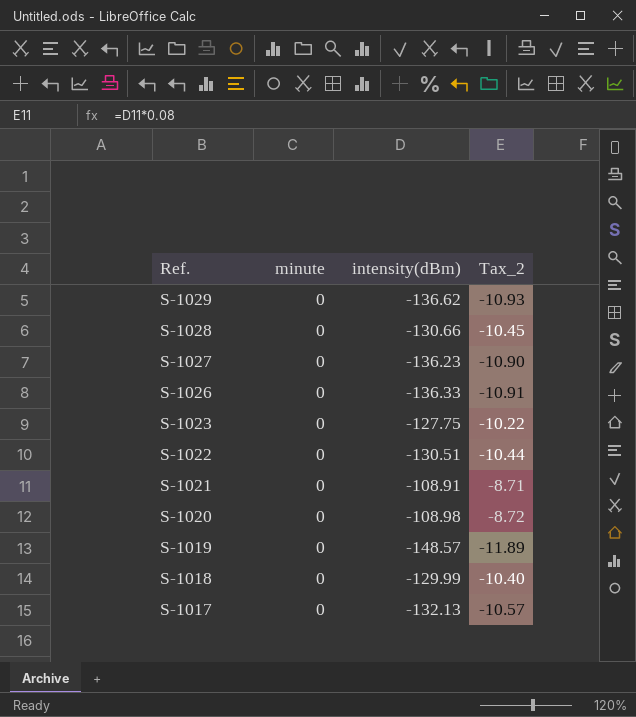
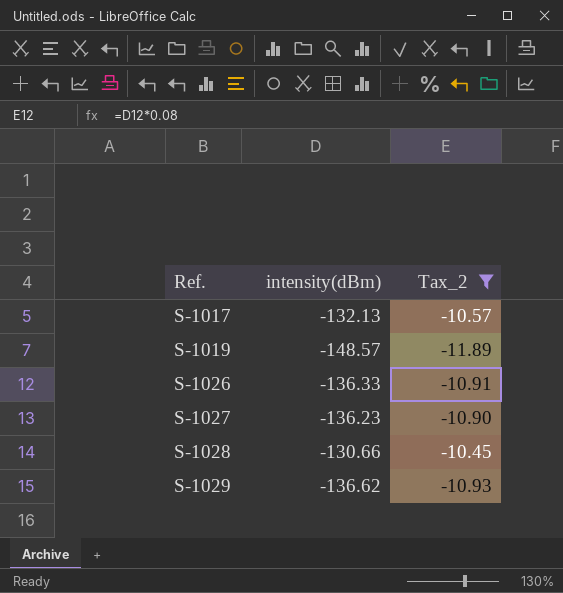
filter: none -> Tax_2 <= -10.45
row order: Ref. descending -> Ref. ascending
column minute | position: 2 -> none

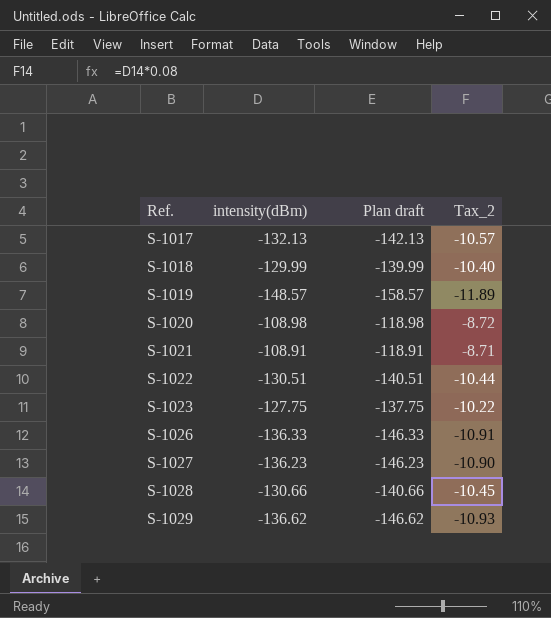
filter: Tax_2 <= -10.45 -> none
column Plan draft | formula: none -> [intensity(dBm)] - 10

